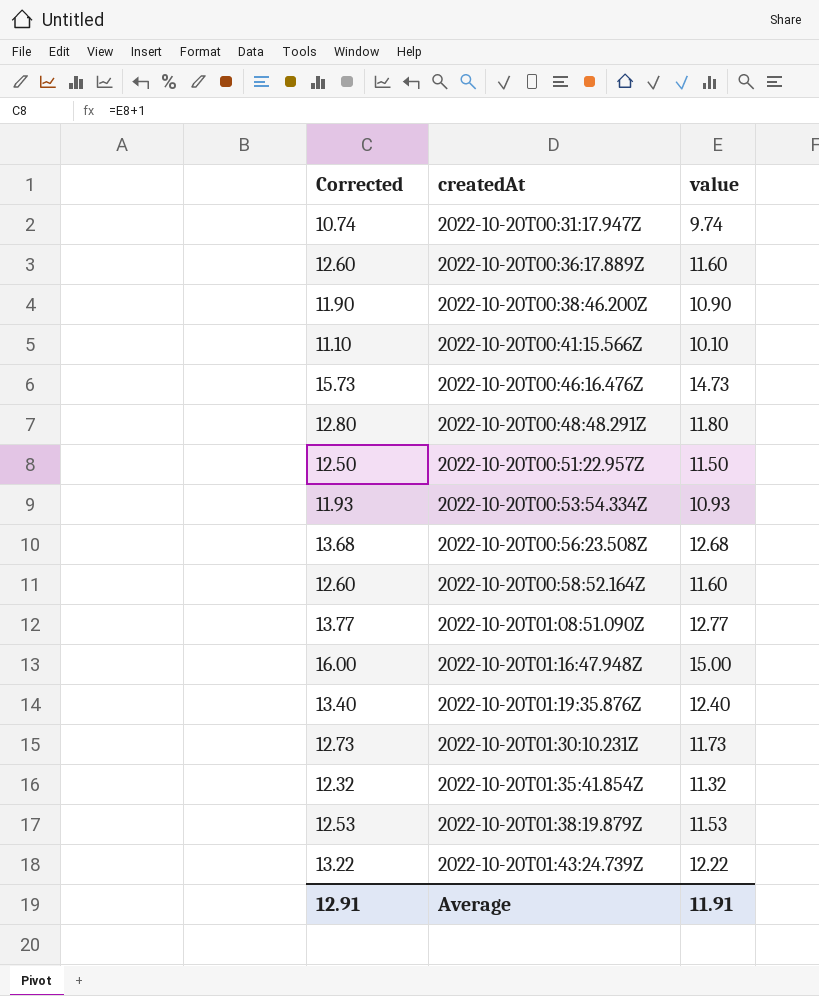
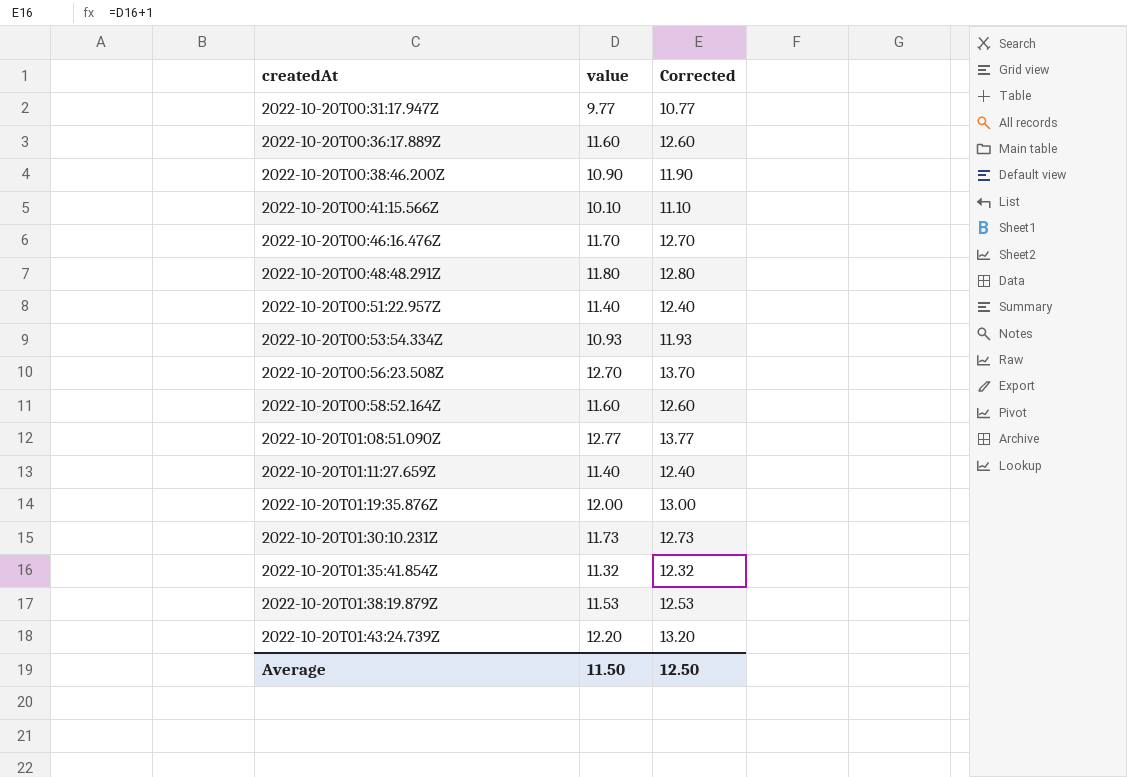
column Corrected | position: 1 -> 3
row 2022-10-20T01:16:47.948Z: 16.00 | 15.00 -> none
2022-10-20T00:31:17.947Z | value: 9.74 -> 9.77
2022-10-20T00:31:17.947Z | Corrected: 10.74 -> 10.77
2022-10-20T00:46:16.476Z | value: 14.73 -> 11.70
2022-10-20T00:46:16.476Z | Corrected: 15.73 -> 12.70
2022-10-20T00:51:22.957Z | value: 11.50 -> 11.40
2022-10-20T00:51:22.957Z | Corrected: 12.50 -> 12.40
2022-10-20T00:56:23.508Z | value: 12.68 -> 12.70
2022-10-20T00:56:23.508Z | Corrected: 13.68 -> 13.70
row 2022-10-20T01:11:27.659Z: none -> 11.40 | 12.40
2022-10-20T01:19:35.876Z | value: 12.40 -> 12.00
2022-10-20T01:19:35.876Z | Corrected: 13.40 -> 13.00
2022-10-20T01:43:24.739Z | value: 12.22 -> 12.20
2022-10-20T01:43:24.739Z | Corrected: 13.22 -> 13.20
Average | value: 11.91 -> 11.50
Average | Corrected: 12.91 -> 12.50

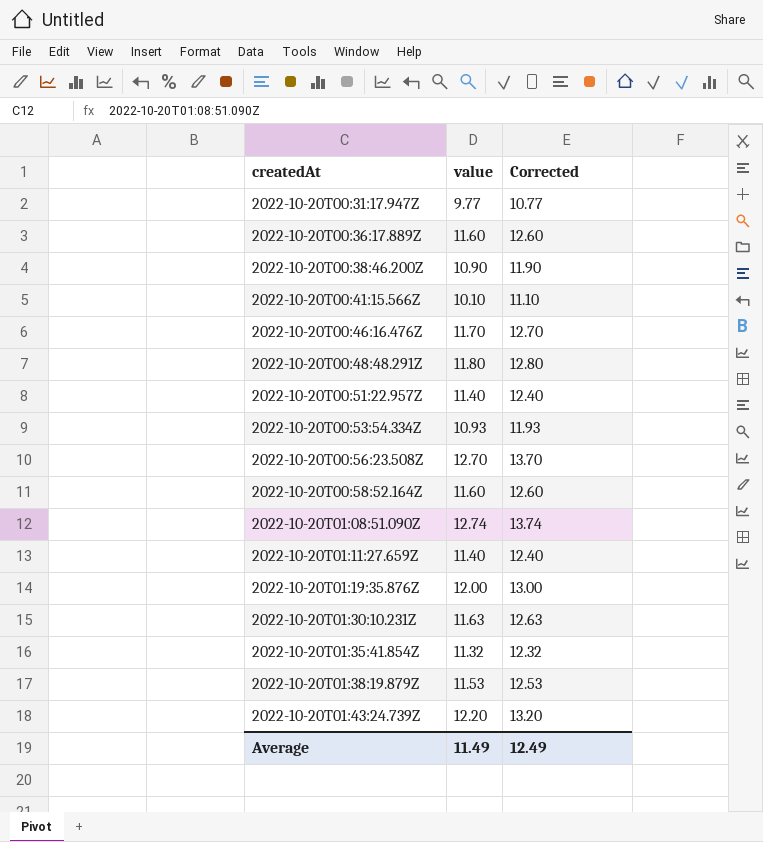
2022-10-20T01:08:51.090Z | value: 12.77 -> 12.74
2022-10-20T01:08:51.090Z | Corrected: 13.77 -> 13.74
2022-10-20T01:30:10.231Z | value: 11.73 -> 11.63
2022-10-20T01:30:10.231Z | Corrected: 12.73 -> 12.63
Average | value: 11.50 -> 11.49
Average | Corrected: 12.50 -> 12.49

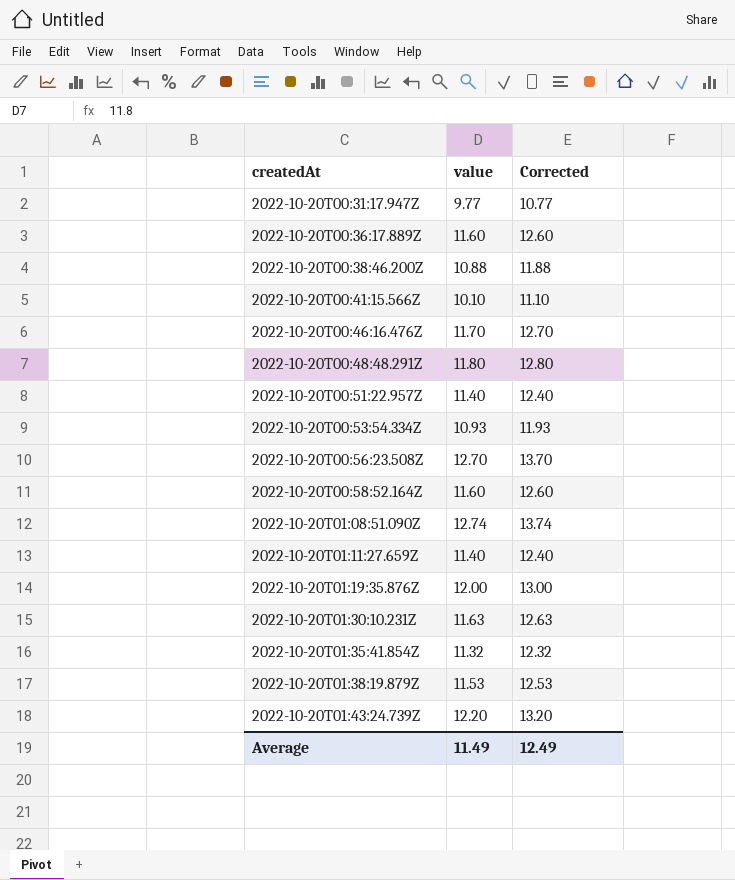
2022-10-20T00:38:46.200Z | value: 10.90 -> 10.88
2022-10-20T00:38:46.200Z | Corrected: 11.90 -> 11.88

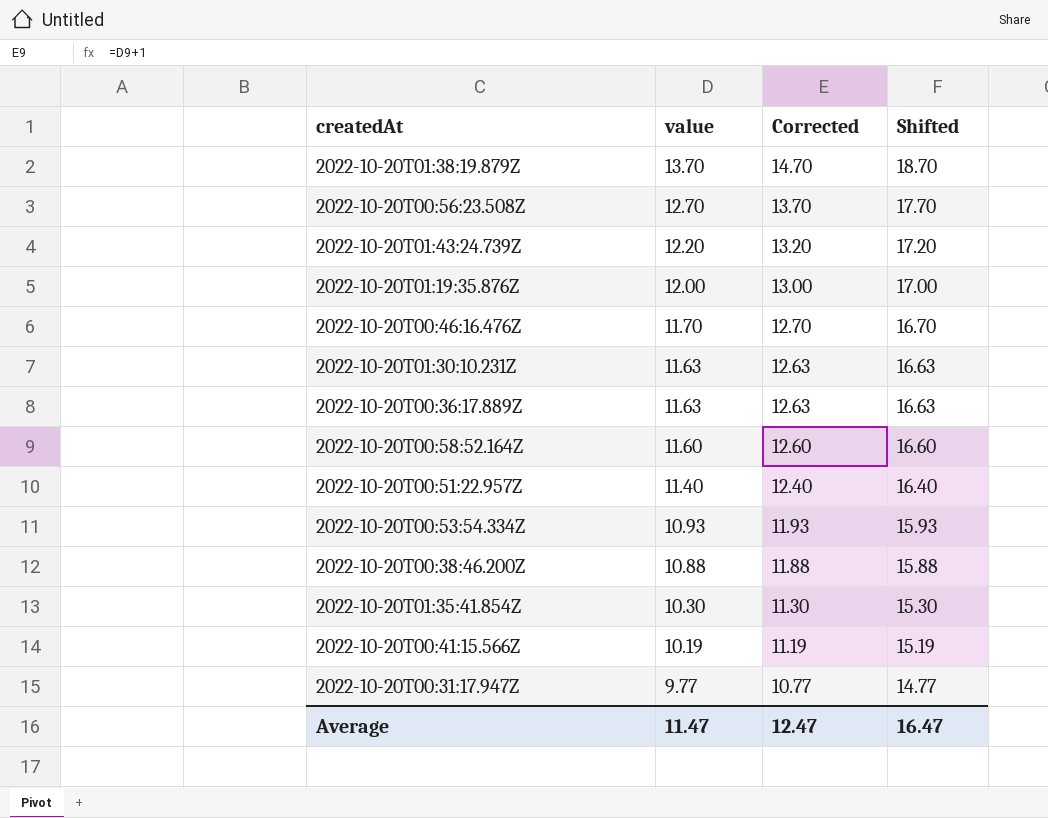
row order: createdAt ascending -> value descending
column Shifted | formula: none -> [value] + 5
row 2022-10-20T00:48:48.291Z: 11.80 | 12.80 -> none
row 2022-10-20T01:08:51.090Z: 12.74 | 13.74 -> none
row 2022-10-20T01:11:27.659Z: 11.40 | 12.40 -> none
2022-10-20T01:38:19.879Z | value: 11.53 -> 13.70
2022-10-20T01:38:19.879Z | Corrected: 12.53 -> 14.70
2022-10-20T00:36:17.889Z | value: 11.60 -> 11.63
2022-10-20T00:36:17.889Z | Corrected: 12.60 -> 12.63
2022-10-20T01:35:41.854Z | value: 11.32 -> 10.30
2022-10-20T01:35:41.854Z | Corrected: 12.32 -> 11.30
2022-10-20T00:41:15.566Z | value: 10.10 -> 10.19
2022-10-20T00:41:15.566Z | Corrected: 11.10 -> 11.19
Average | value: 11.49 -> 11.47
Average | Corrected: 12.49 -> 12.47

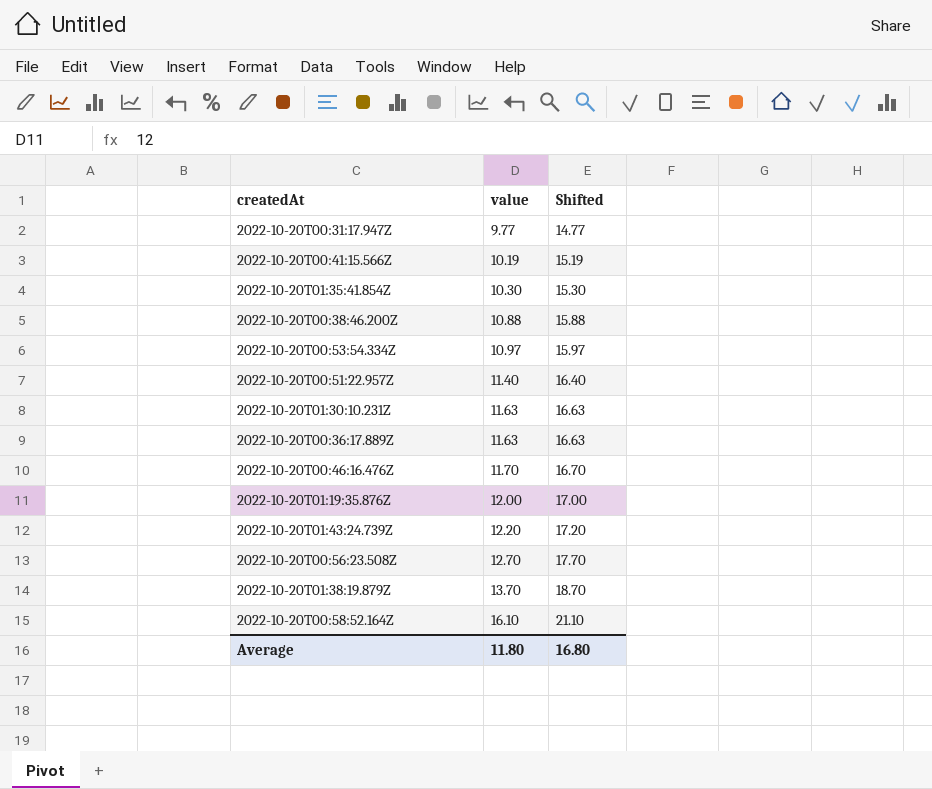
row order: value descending -> value ascending
column Corrected | formula: [value] + 1 -> none
2022-10-20T00:53:54.334Z | value: 10.93 -> 10.97
2022-10-20T00:53:54.334Z | Shifted: 15.93 -> 15.97
2022-10-20T00:58:52.164Z | value: 11.60 -> 16.10
2022-10-20T00:58:52.164Z | Shifted: 16.60 -> 21.10
Average | value: 11.47 -> 11.80
Average | Shifted: 16.47 -> 16.80

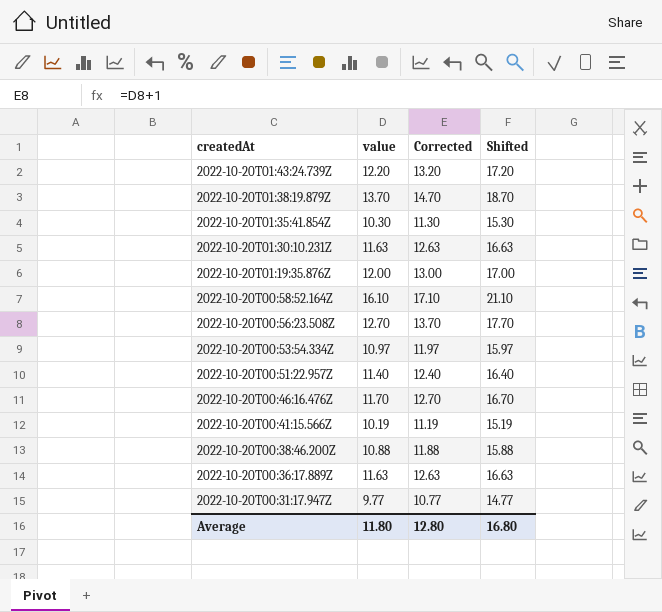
row order: value ascending -> createdAt descending
column Corrected | formula: none -> [value] + 1

